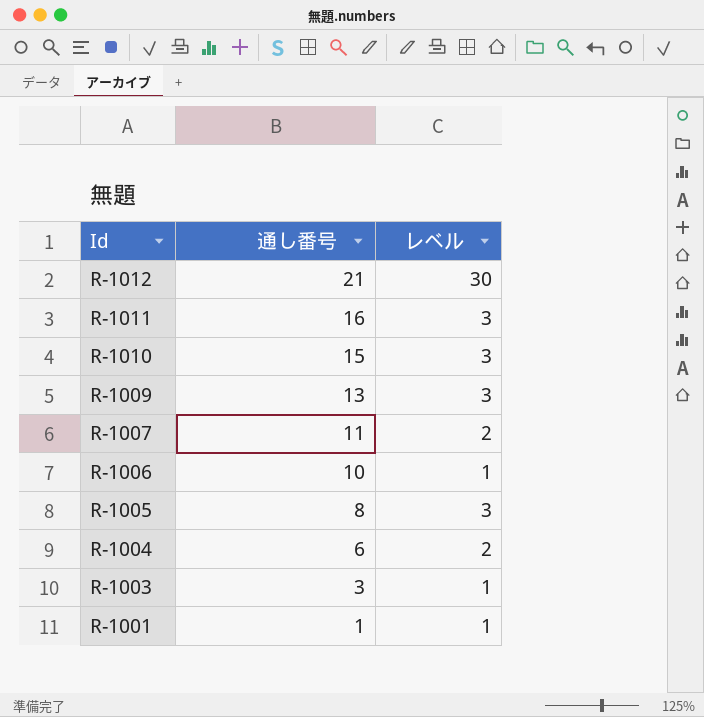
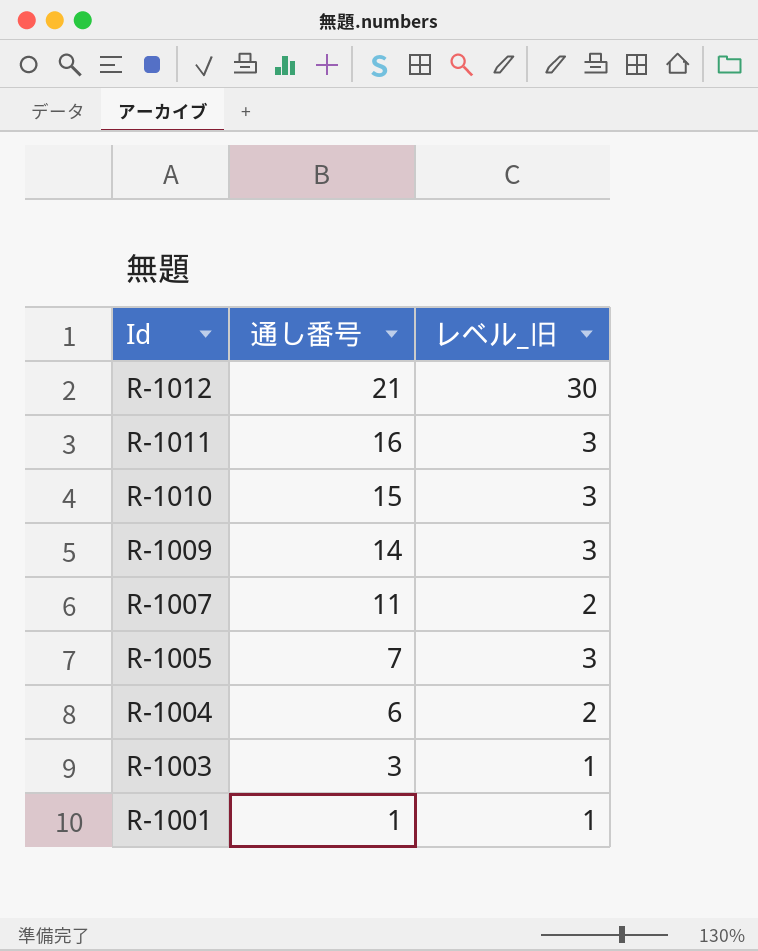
column name: レベル -> レベル_旧
row R-1006: 10 | 1 -> none
R-1009 | 通し番号: 13 -> 14
R-1005 | 通し番号: 8 -> 7

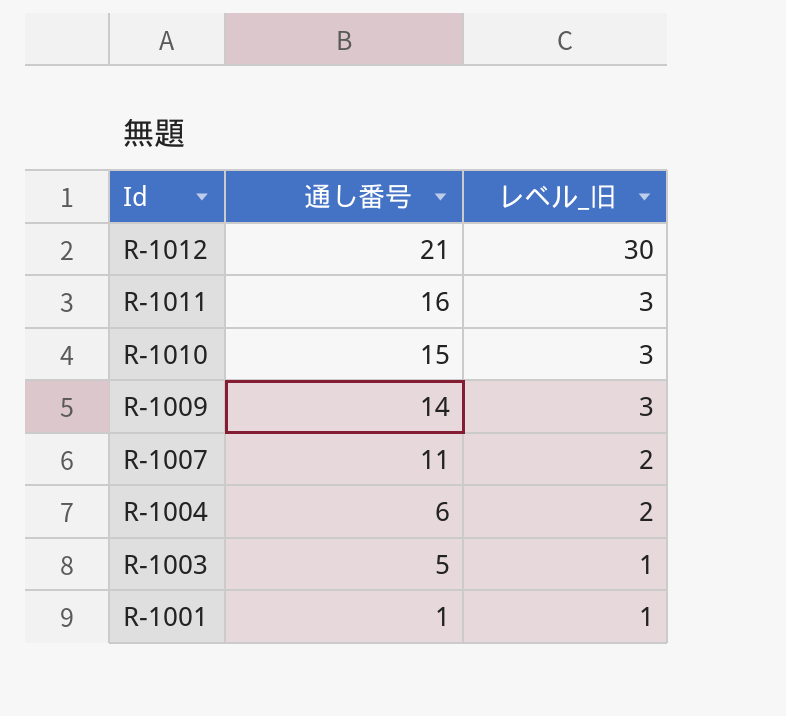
row R-1005: 7 | 3 -> none
R-1003 | 通し番号: 3 -> 5

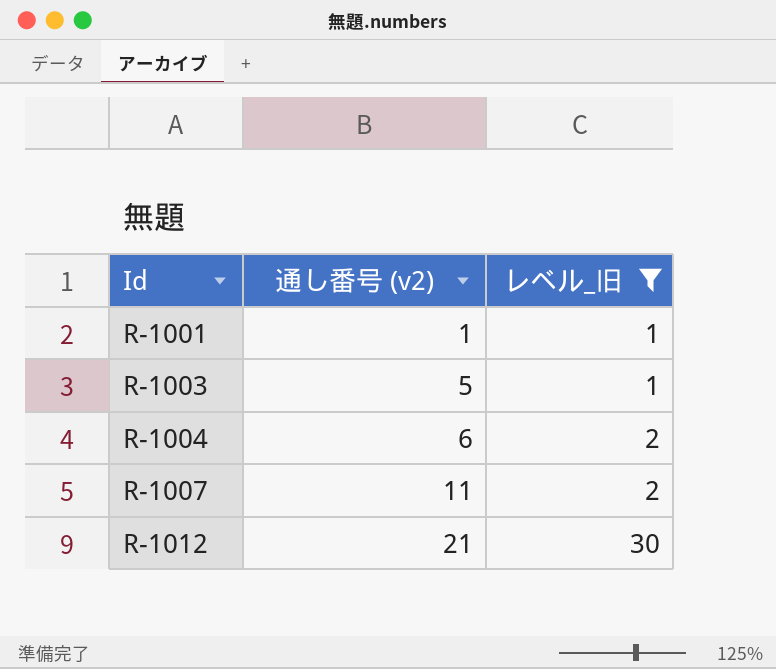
filter: none -> レベル_旧 != 3
row order: Id descending -> Id ascending
column name: 通し番号 -> 通し番号 (v2)

